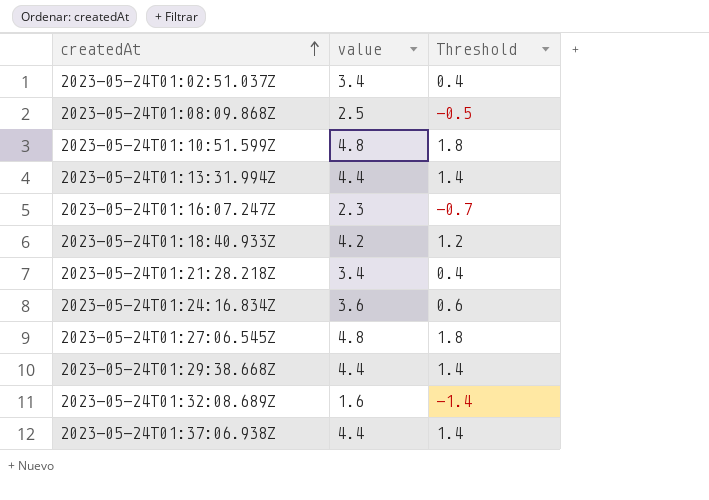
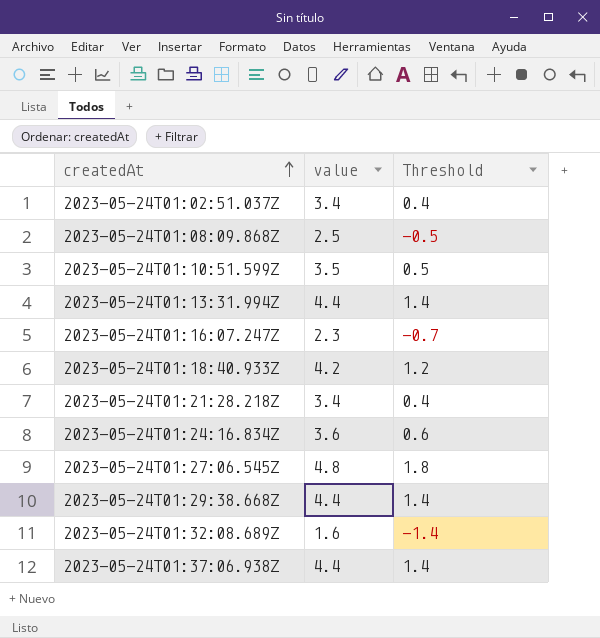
2023-05-24T01:10:51.599Z | value: 4.8 -> 3.5
2023-05-24T01:10:51.599Z | Threshold: 1.8 -> 0.5

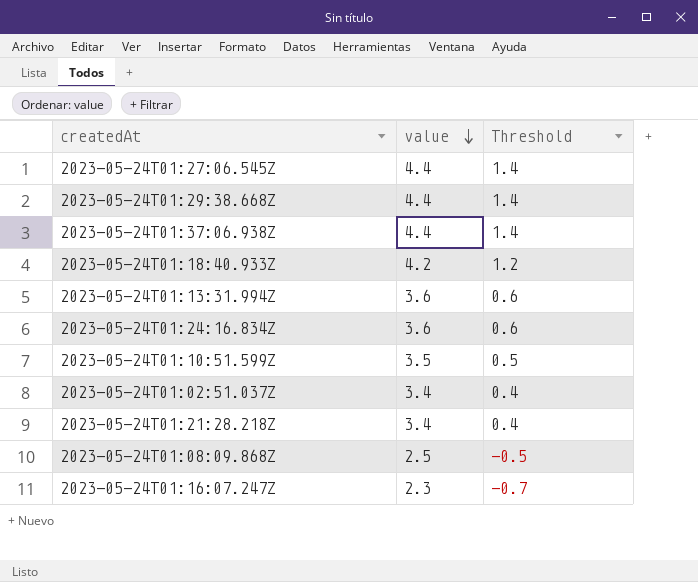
row order: createdAt ascending -> value descending
row 2023-05-24T01:32:08.689Z: 1.6 | -1.4 -> none
2023-05-24T01:27:06.545Z | value: 4.8 -> 4.4
2023-05-24T01:27:06.545Z | Threshold: 1.8 -> 1.4
2023-05-24T01:13:31.994Z | value: 4.4 -> 3.6
2023-05-24T01:13:31.994Z | Threshold: 1.4 -> 0.6

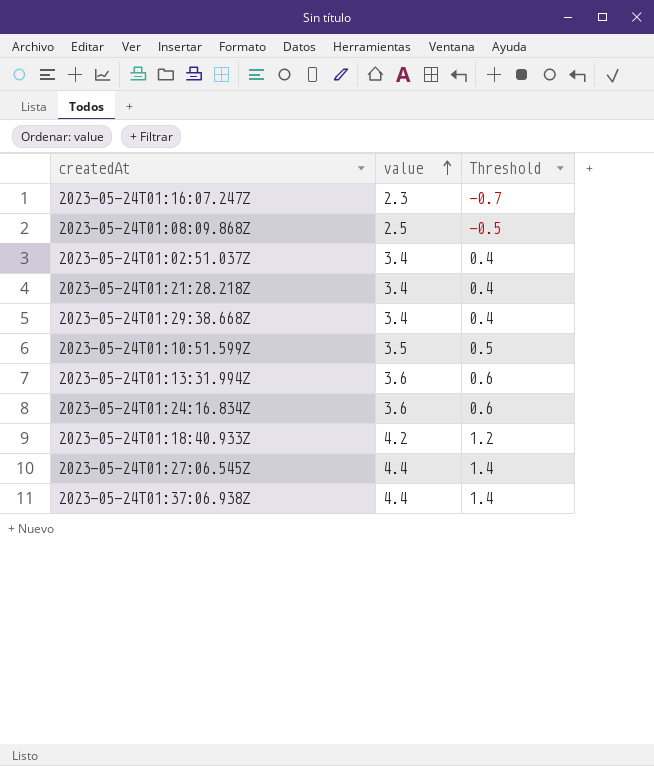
row order: value descending -> value ascending
2023-05-24T01:29:38.668Z | value: 4.4 -> 3.4
2023-05-24T01:29:38.668Z | Threshold: 1.4 -> 0.4

